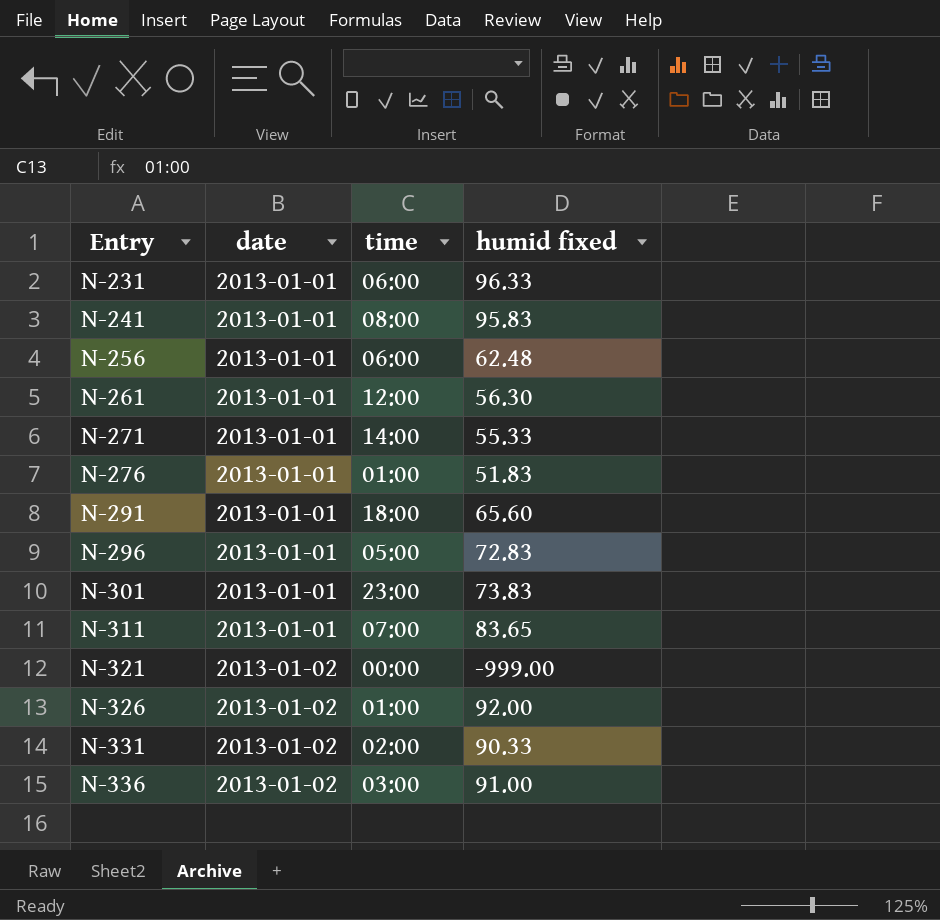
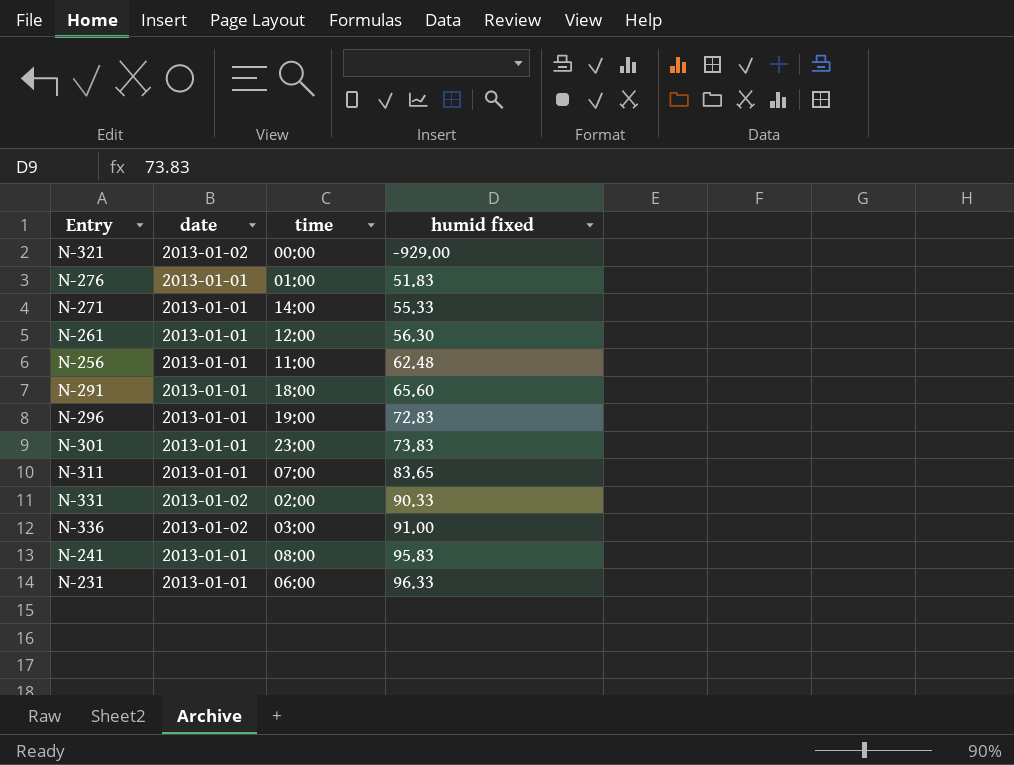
row order: Entry ascending -> humid fixed ascending
row N-326: 2013-01-02 | 01:00 | 92.00 -> none
N-321 | humid fixed: -999.00 -> -929.00
N-256 | time: 06:00 -> 11:00
N-296 | time: 05:00 -> 19:00

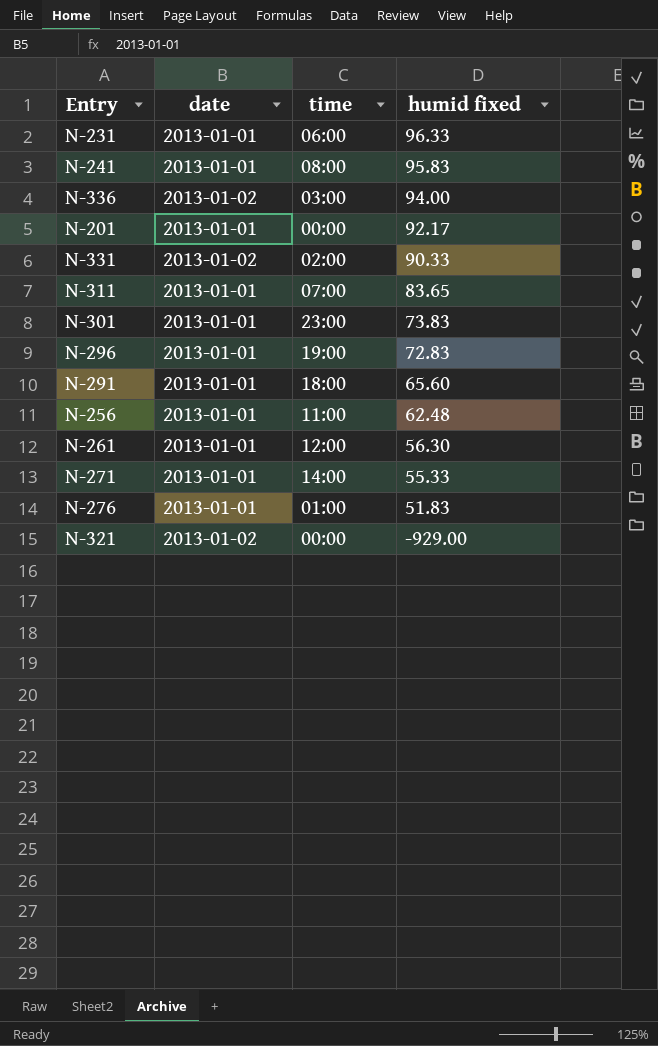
row order: humid fixed ascending -> humid fixed descending
N-336 | humid fixed: 91.00 -> 94.00
row N-201: none -> 2013-01-01 | 00:00 | 92.17

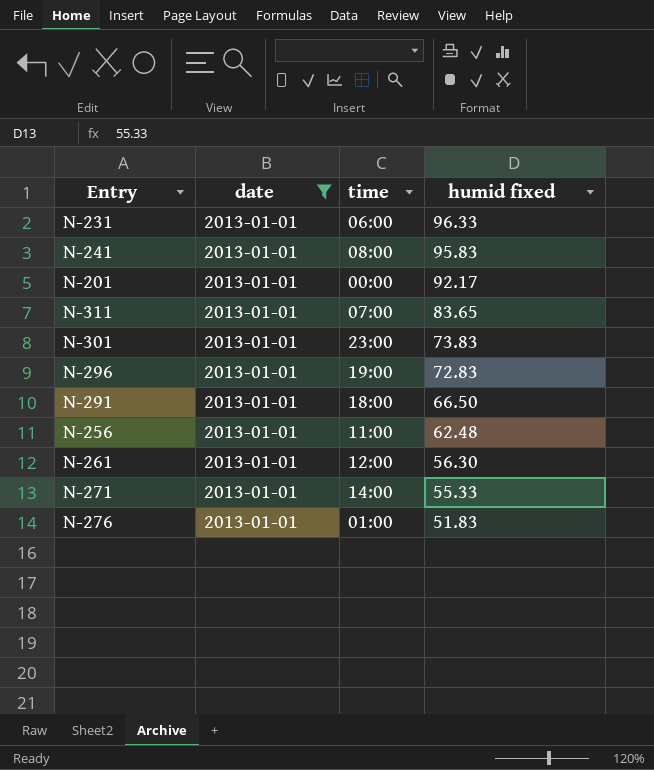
filter: none -> date = 2013-01-01
N-291 | humid fixed: 65.60 -> 66.50

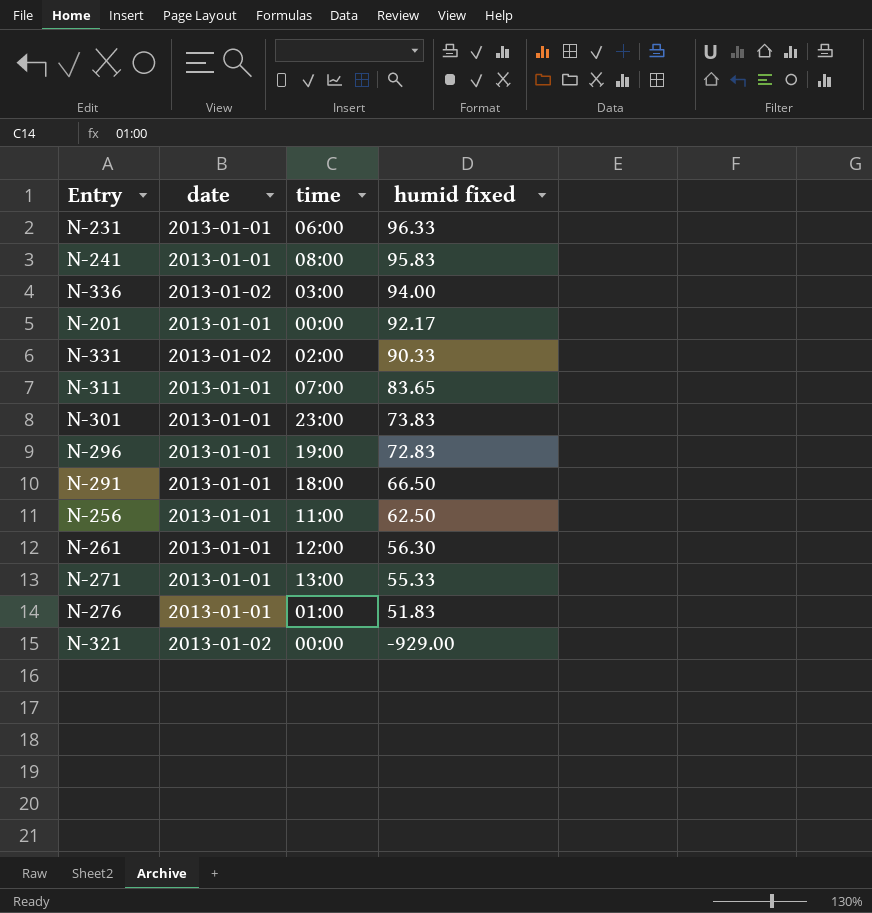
filter: date = 2013-01-01 -> none
N-256 | humid fixed: 62.48 -> 62.50
N-271 | time: 14:00 -> 13:00

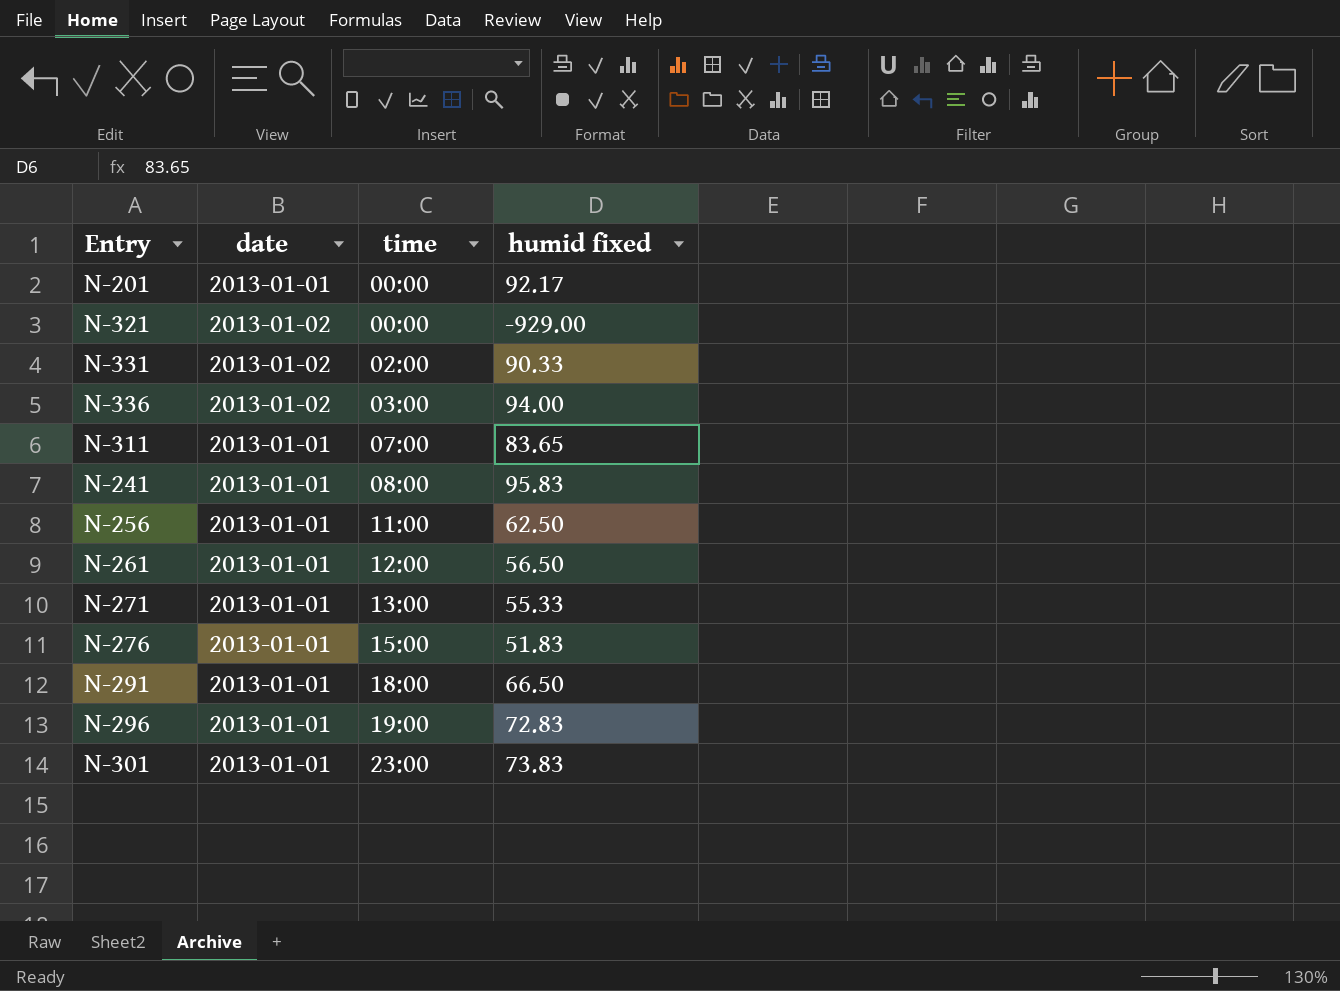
row order: humid fixed descending -> time ascending
row N-231: 2013-01-01 | 06:00 | 96.33 -> none
N-261 | humid fixed: 56.30 -> 56.50
N-276 | time: 01:00 -> 15:00

